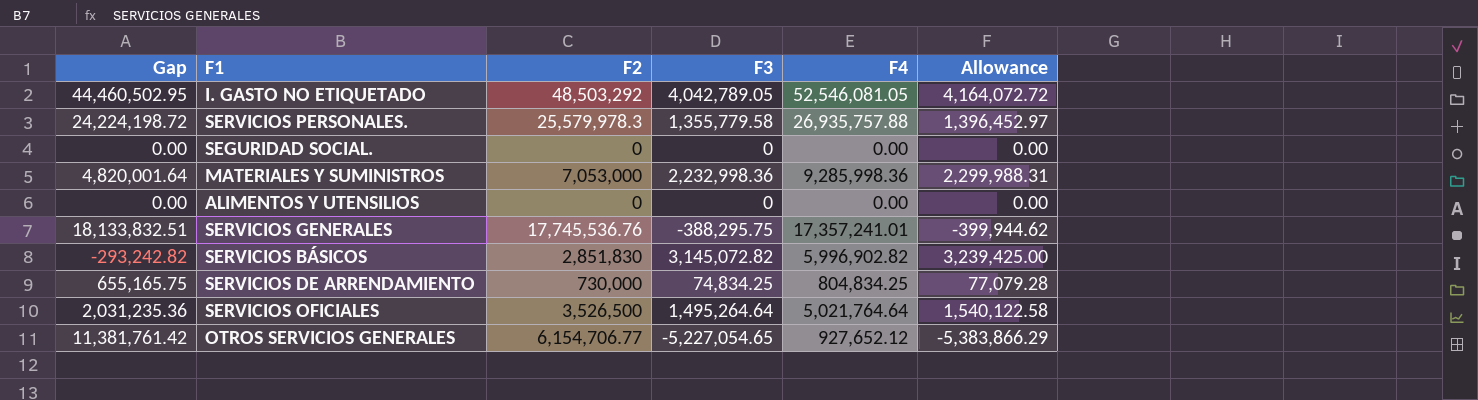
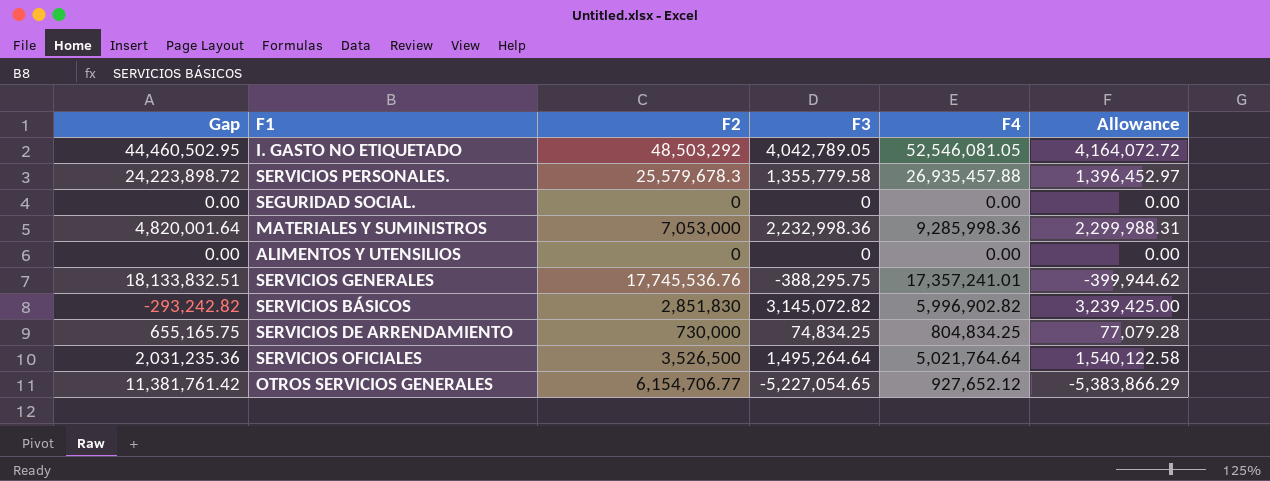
SERVICIOS PERSONALES. | Gap: 24,224,198.72 -> 24,223,898.72
SERVICIOS PERSONALES. | F2: 25,579,978.3 -> 25,579,678.3
SERVICIOS PERSONALES. | F4: 26,935,757.88 -> 26,935,457.88

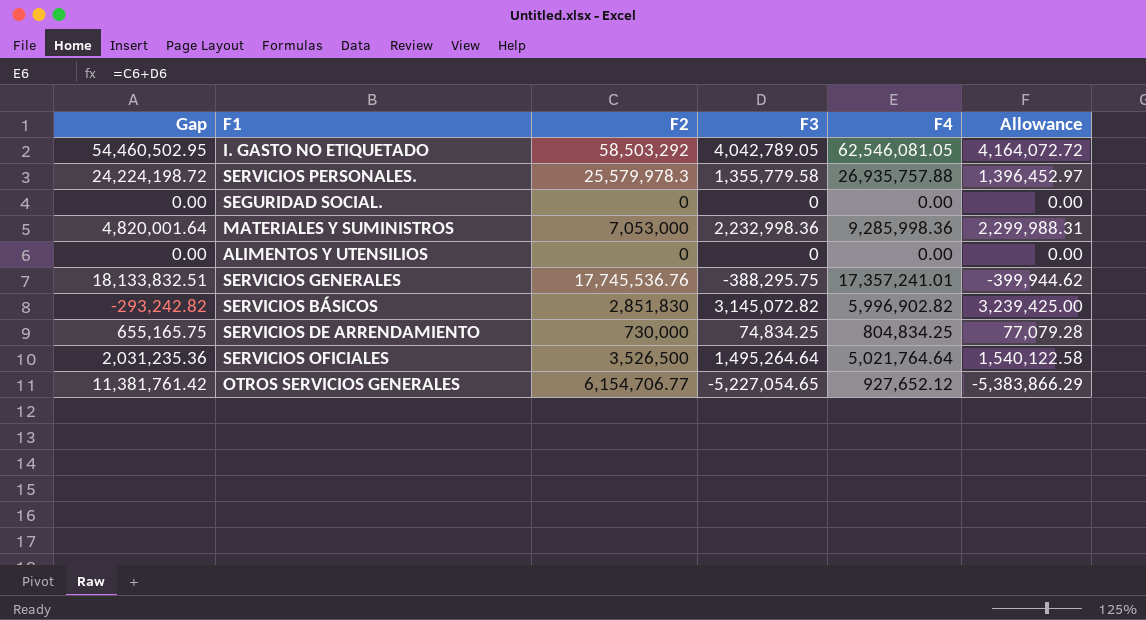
I. GASTO NO ETIQUETADO | Gap: 44,460,502.95 -> 54,460,502.95
I. GASTO NO ETIQUETADO | F2: 48,503,292 -> 58,503,292
I. GASTO NO ETIQUETADO | F4: 52,546,081.05 -> 62,546,081.05
SERVICIOS PERSONALES. | Gap: 24,223,898.72 -> 24,224,198.72
SERVICIOS PERSONALES. | F2: 25,579,678.3 -> 25,579,978.3
SERVICIOS PERSONALES. | F4: 26,935,457.88 -> 26,935,757.88

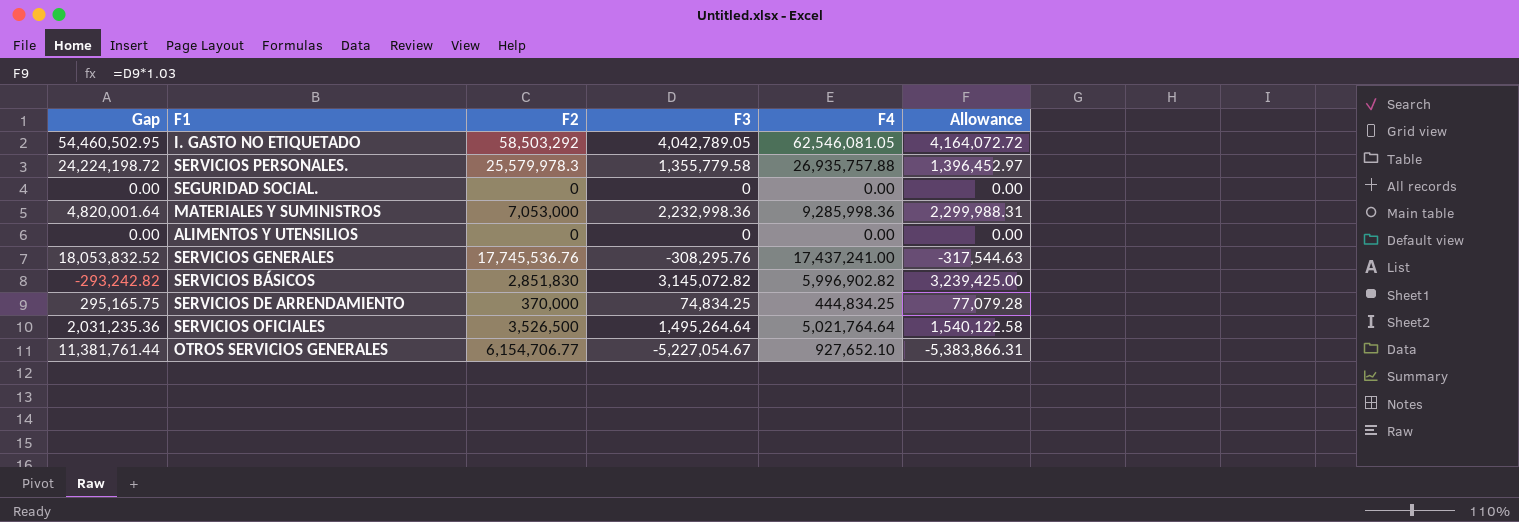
SERVICIOS GENERALES | Gap: 18,133,832.51 -> 18,053,832.52
SERVICIOS GENERALES | F3: -388,295.75 -> -308,295.76
SERVICIOS GENERALES | F4: 17,357,241.01 -> 17,437,241.00
SERVICIOS GENERALES | Allowance: -399,944.62 -> -317,544.63
SERVICIOS DE ARRENDAMIENTO | Gap: 655,165.75 -> 295,165.75
SERVICIOS DE ARRENDAMIENTO | F2: 730,000 -> 370,000
SERVICIOS DE ARRENDAMIENTO | F4: 804,834.25 -> 444,834.25
OTROS SERVICIOS GENERALES | Gap: 11,381,761.42 -> 11,381,761.44
OTROS SERVICIOS GENERALES | F3: -5,227,054.65 -> -5,227,054.67
OTROS SERVICIOS GENERALES | F4: 927,652.12 -> 927,652.10
OTROS SERVICIOS GENERALES | Allowance: -5,383,866.29 -> -5,383,866.31

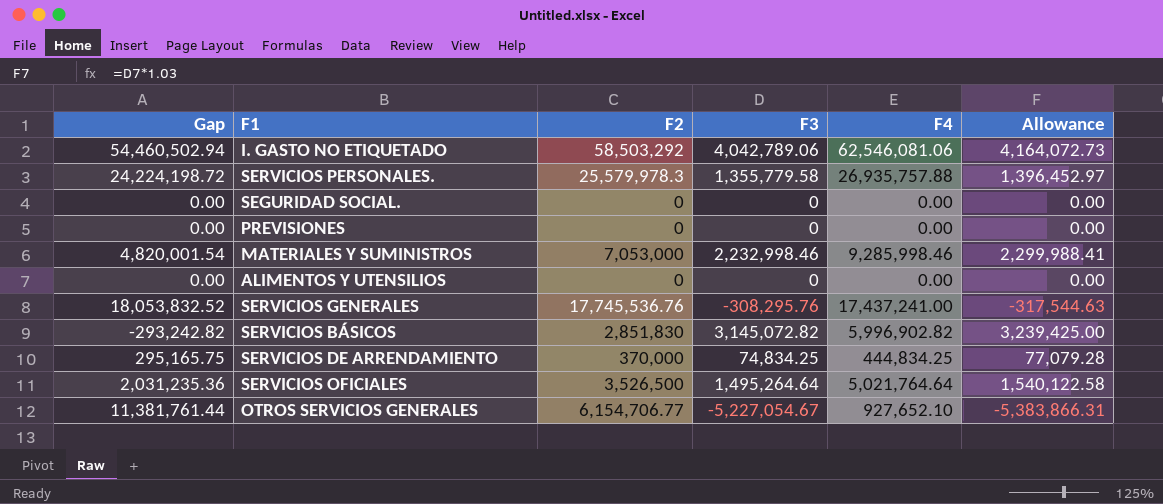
I. GASTO NO ETIQUETADO | Gap: 54,460,502.95 -> 54,460,502.94
I. GASTO NO ETIQUETADO | F3: 4,042,789.05 -> 4,042,789.06
I. GASTO NO ETIQUETADO | F4: 62,546,081.05 -> 62,546,081.06
I. GASTO NO ETIQUETADO | Allowance: 4,164,072.72 -> 4,164,072.73
row PREVISIONES: none -> 0.00 | 0 | 0 | 0.00 | 0.00
MATERIALES Y SUMINISTROS | Gap: 4,820,001.64 -> 4,820,001.54
MATERIALES Y SUMINISTROS | F3: 2,232,998.36 -> 2,232,998.46
MATERIALES Y SUMINISTROS | F4: 9,285,998.36 -> 9,285,998.46
MATERIALES Y SUMINISTROS | Allowance: 2,299,988.31 -> 2,299,988.41

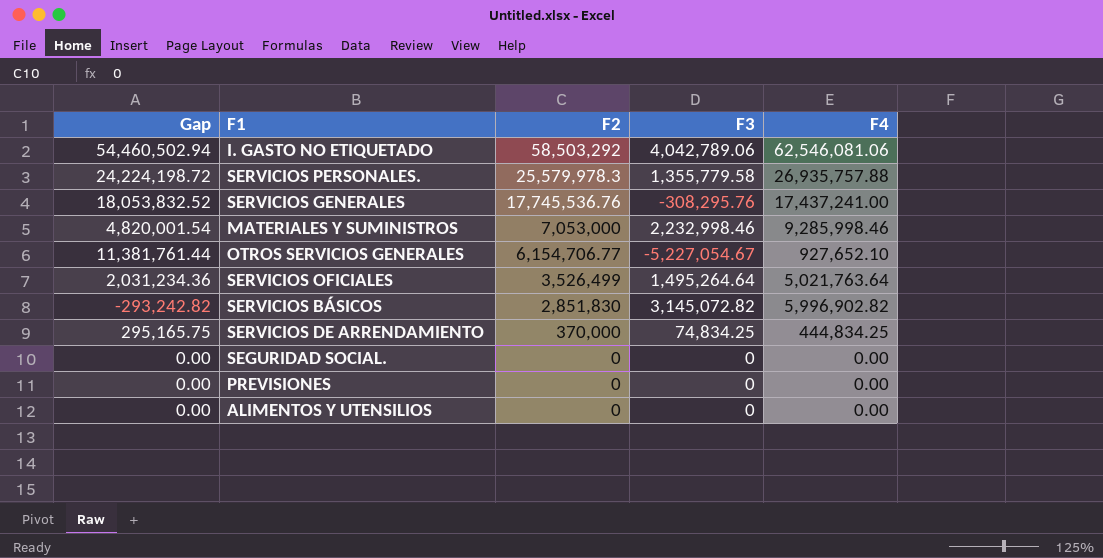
row order: none -> F2 descending
column Allowance | formula: [F3] * 1.03 -> none
SERVICIOS OFICIALES | Gap: 2,031,235.36 -> 2,031,234.36
SERVICIOS OFICIALES | F2: 3,526,500 -> 3,526,499
SERVICIOS OFICIALES | F4: 5,021,764.64 -> 5,021,763.64

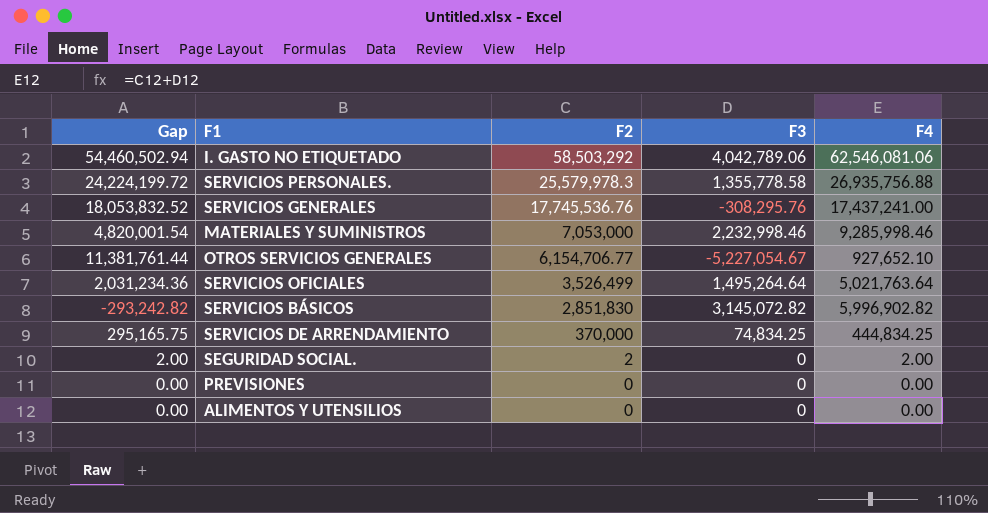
SERVICIOS PERSONALES. | Gap: 24,224,198.72 -> 24,224,199.72
SERVICIOS PERSONALES. | F3: 1,355,779.58 -> 1,355,778.58
SERVICIOS PERSONALES. | F4: 26,935,757.88 -> 26,935,756.88
SEGURIDAD SOCIAL. | Gap: 0.00 -> 2.00
SEGURIDAD SOCIAL. | F2: 0 -> 2
SEGURIDAD SOCIAL. | F4: 0.00 -> 2.00

